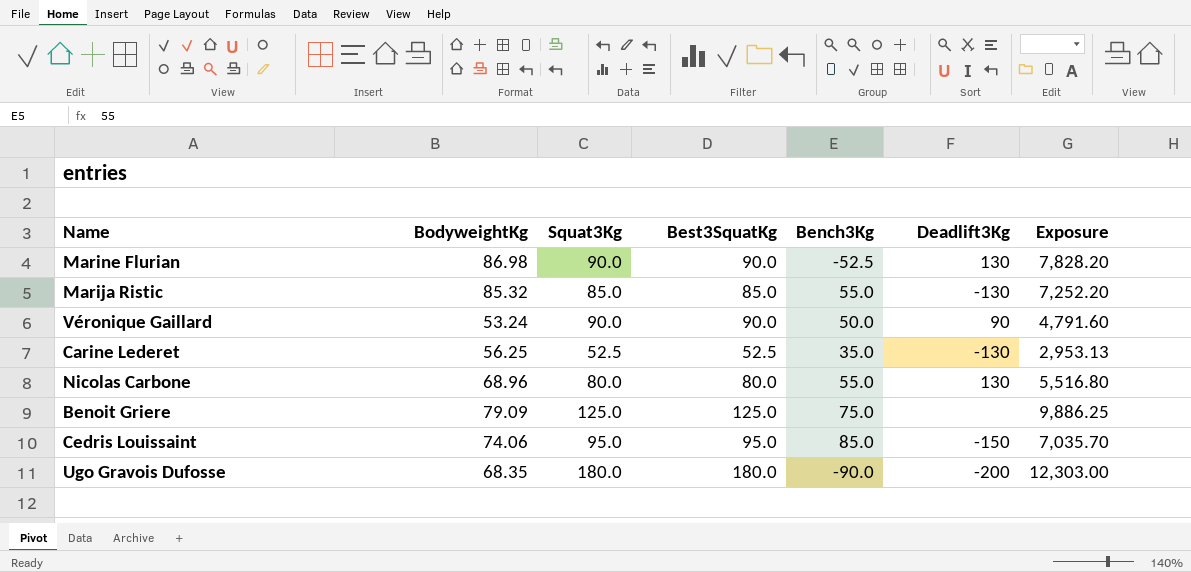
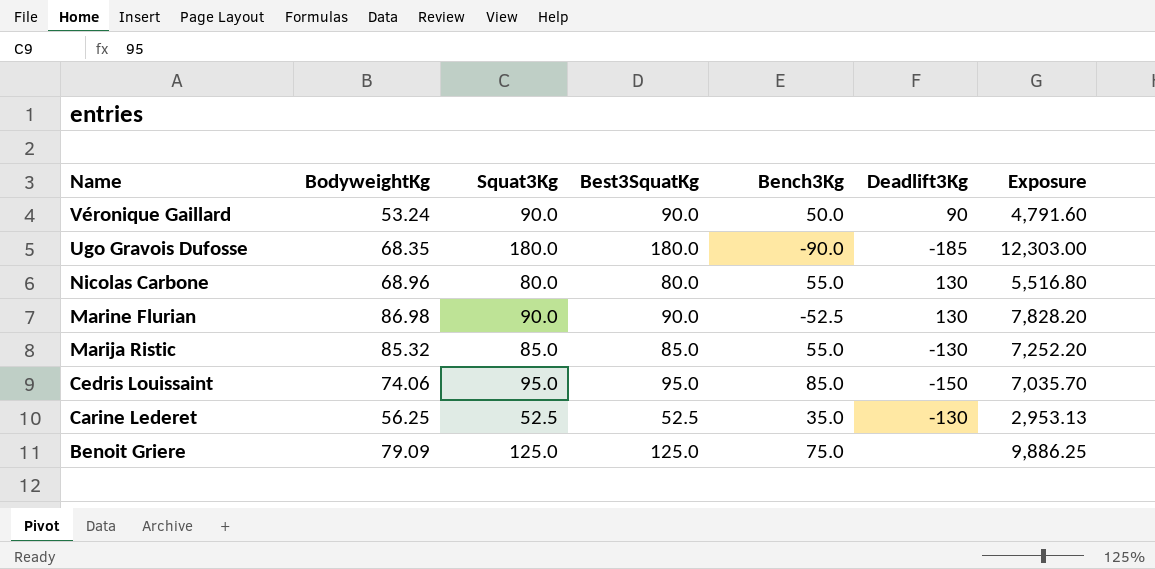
row order: none -> Name descending
Ugo Gravois Dufosse | Deadlift3Kg: -200 -> -185

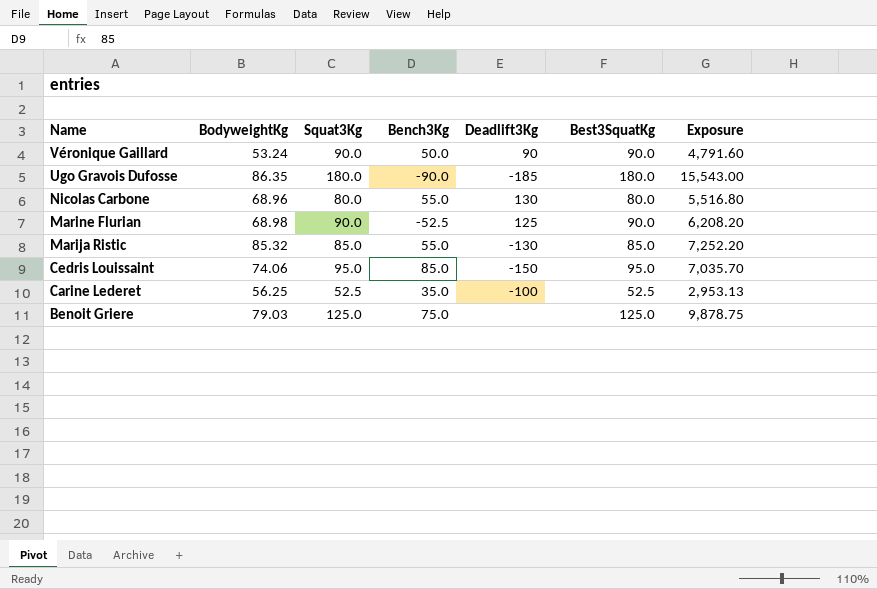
column Best3SquatKg | position: 4 -> 6
Ugo Gravois Dufosse | BodyweightKg: 68.35 -> 86.35
Ugo Gravois Dufosse | Exposure: 12,303.00 -> 15,543.00
Marine Flurian | BodyweightKg: 86.98 -> 68.98
Marine Flurian | Deadlift3Kg: 130 -> 125
Marine Flurian | Exposure: 7,828.20 -> 6,208.20
Carine Lederet | Deadlift3Kg: -130 -> -100
Benoit Griere | BodyweightKg: 79.09 -> 79.03
Benoit Griere | Exposure: 9,886.25 -> 9,878.75

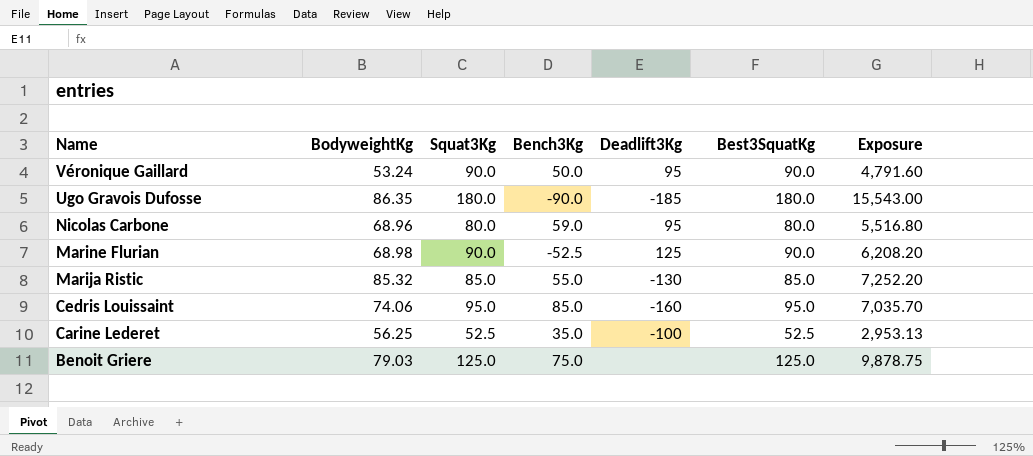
Véronique Gaillard | Deadlift3Kg: 90 -> 95
Nicolas Carbone | Bench3Kg: 55.0 -> 59.0
Nicolas Carbone | Deadlift3Kg: 130 -> 95
Cedris Louissaint | Deadlift3Kg: -150 -> -160

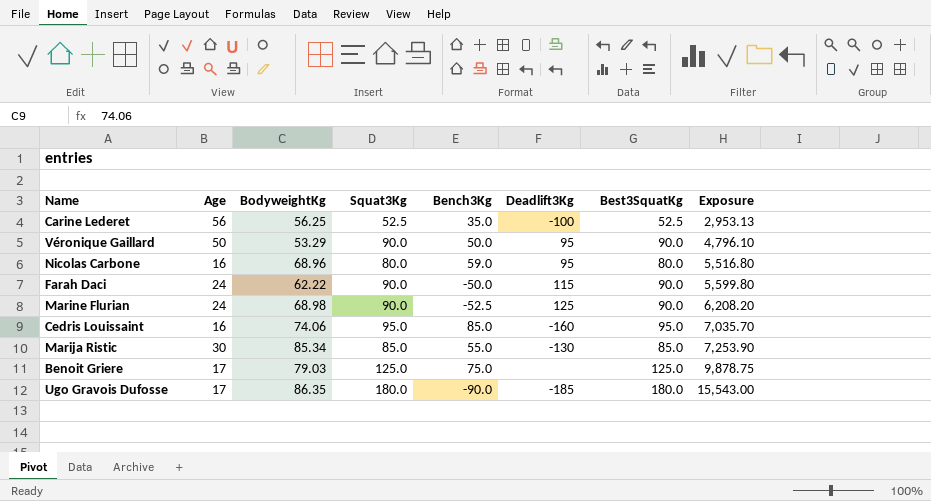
row order: Name descending -> Exposure ascending
column Age | position: none -> 2
Véronique Gaillard | BodyweightKg: 53.24 -> 53.29
Véronique Gaillard | Exposure: 4,791.60 -> 4,796.10
row Farah Daci: none -> 24 | 62.22 | 90.0 | -50.0 | 115 | 90.0 | 5,599.80
Marija Ristic | BodyweightKg: 85.32 -> 85.34
Marija Ristic | Exposure: 7,252.20 -> 7,253.90

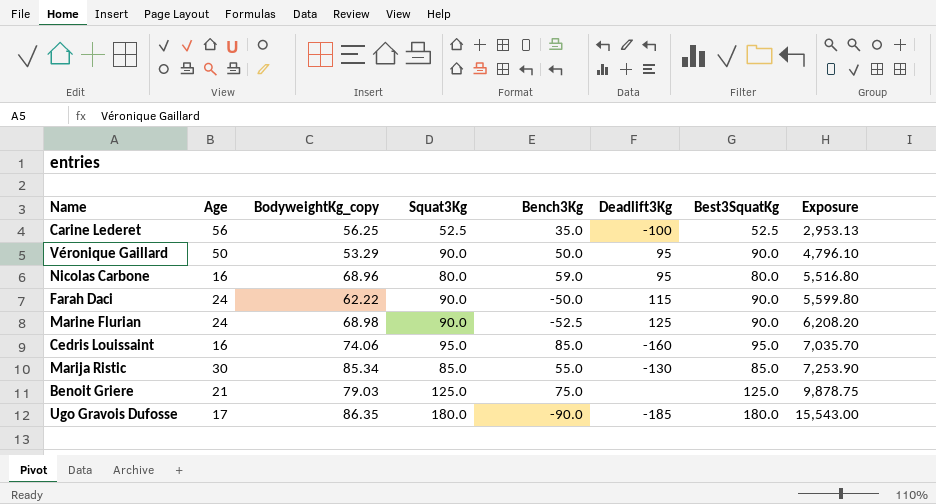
column name: BodyweightKg -> BodyweightKg_copy
Benoit Griere | Age: 17 -> 21

